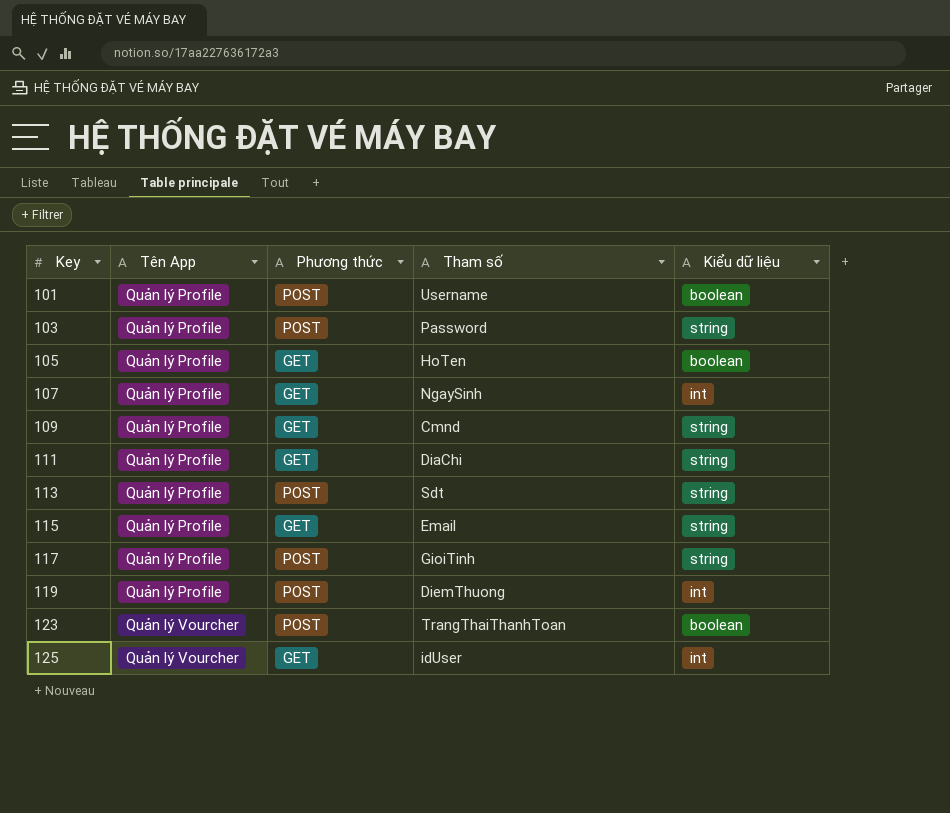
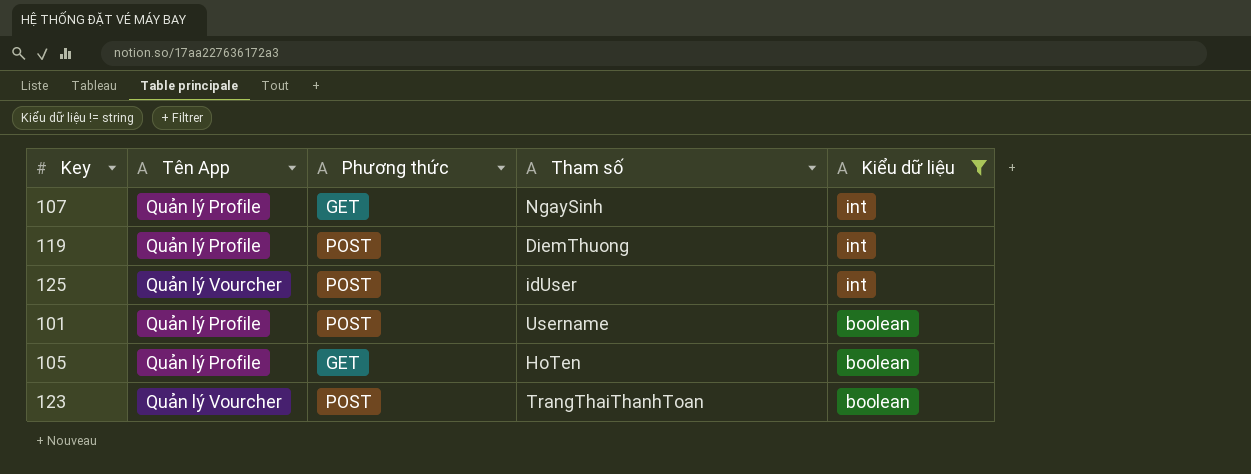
filter: none -> Kiểu dữ liệu != string
row order: Key ascending -> Kiểu dữ liệu descending
125 | Phương thức: GET -> POST

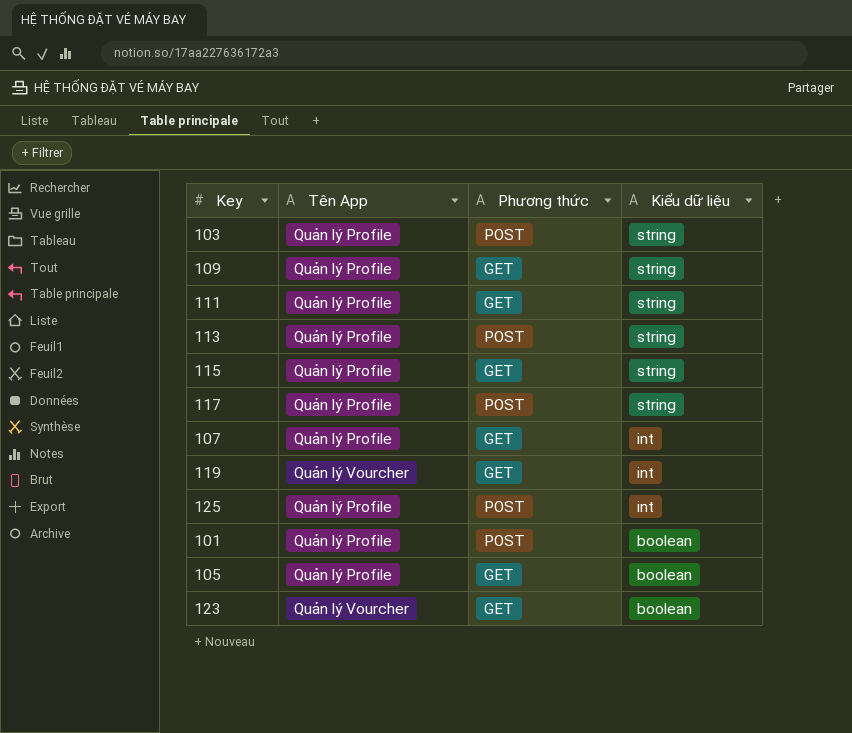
filter: Kiểu dữ liệu != string -> none
column Tham số | position: 4 -> none
119 | Tên App: Quản lý Profile -> Quản lý Vourcher
119 | Phương thức: POST -> GET
125 | Tên App: Quản lý Vourcher -> Quản lý Profile
123 | Phương thức: POST -> GET

